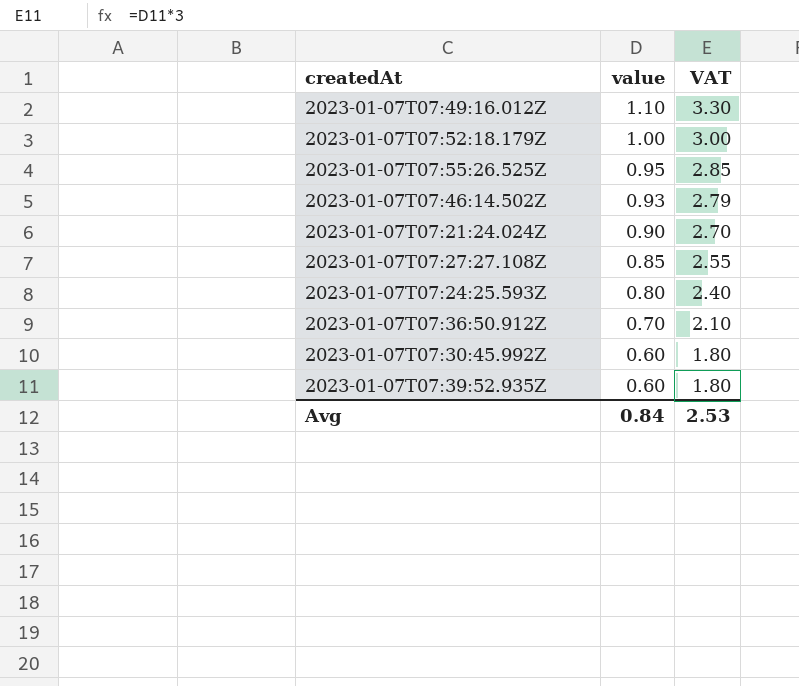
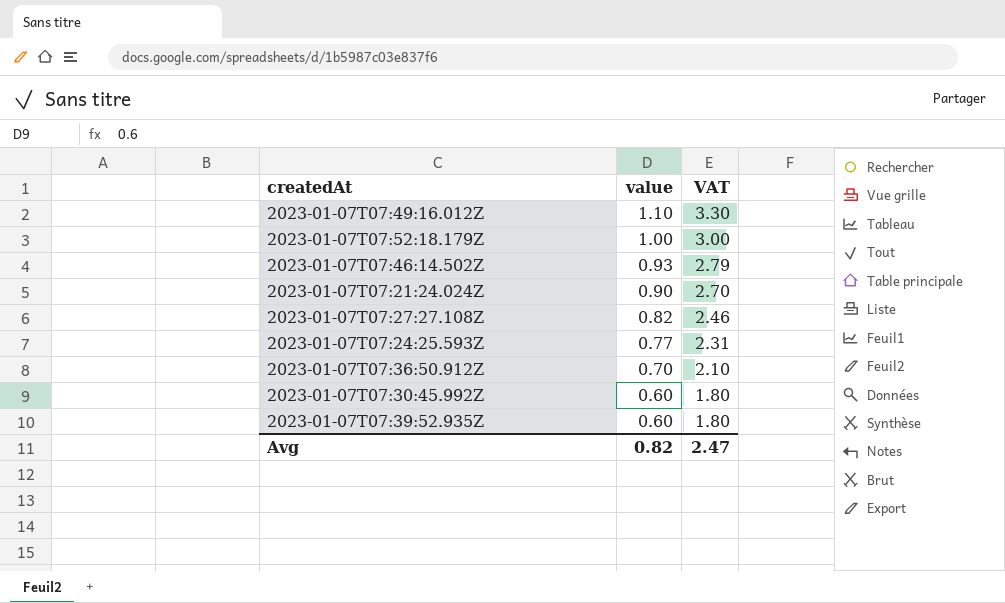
row 2023-01-07T07:55:26.525Z: 0.95 | 2.85 -> none
2023-01-07T07:27:27.108Z | value: 0.85 -> 0.82
2023-01-07T07:27:27.108Z | VAT: 2.55 -> 2.46
2023-01-07T07:24:25.593Z | value: 0.80 -> 0.77
2023-01-07T07:24:25.593Z | VAT: 2.40 -> 2.31
Avg | value: 0.84 -> 0.82
Avg | VAT: 2.53 -> 2.47

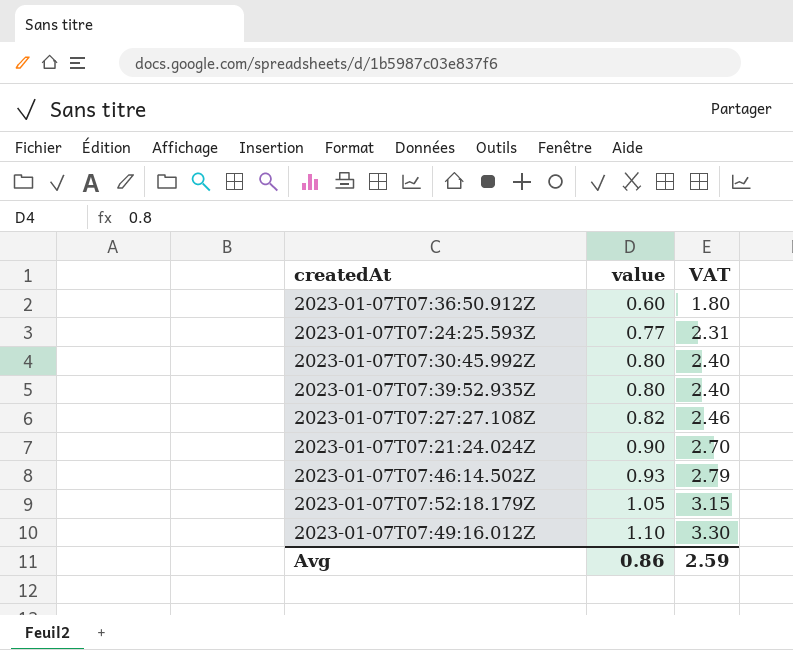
row order: value descending -> value ascending
2023-01-07T07:36:50.912Z | value: 0.70 -> 0.60
2023-01-07T07:36:50.912Z | VAT: 2.10 -> 1.80
2023-01-07T07:30:45.992Z | value: 0.60 -> 0.80
2023-01-07T07:30:45.992Z | VAT: 1.80 -> 2.40
2023-01-07T07:39:52.935Z | value: 0.60 -> 0.80
2023-01-07T07:39:52.935Z | VAT: 1.80 -> 2.40
2023-01-07T07:52:18.179Z | value: 1.00 -> 1.05
2023-01-07T07:52:18.179Z | VAT: 3.00 -> 3.15
Avg | value: 0.82 -> 0.86
Avg | VAT: 2.47 -> 2.59

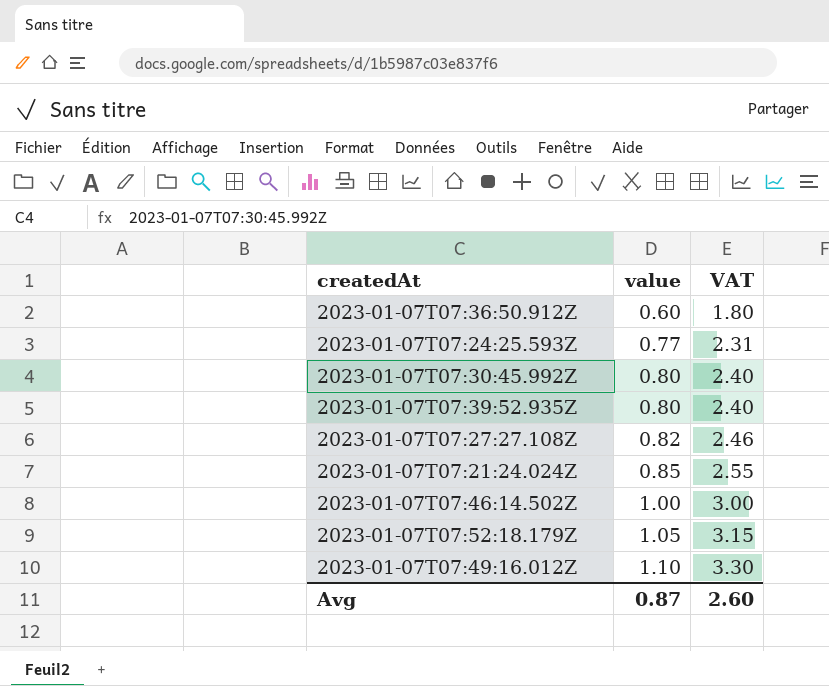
2023-01-07T07:21:24.024Z | value: 0.90 -> 0.85
2023-01-07T07:21:24.024Z | VAT: 2.70 -> 2.55
2023-01-07T07:46:14.502Z | value: 0.93 -> 1.00
2023-01-07T07:46:14.502Z | VAT: 2.79 -> 3.00
Avg | value: 0.86 -> 0.87
Avg | VAT: 2.59 -> 2.60

